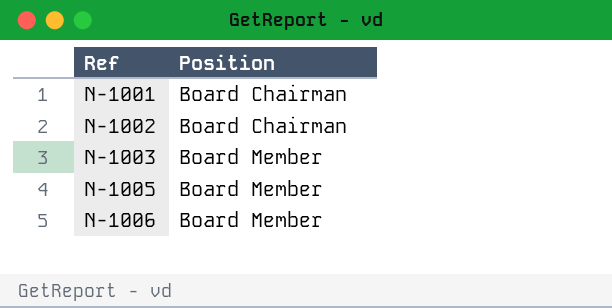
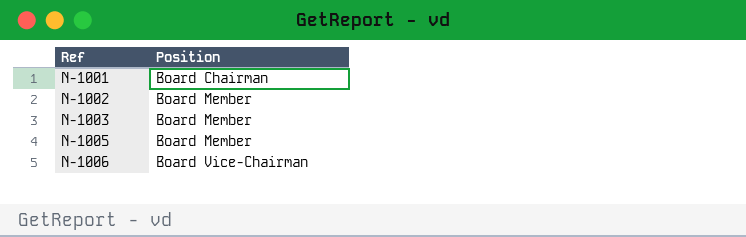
N-1002 | Position: Board Chairman -> Board Member
N-1006 | Position: Board Member -> Board Vice-Chairman

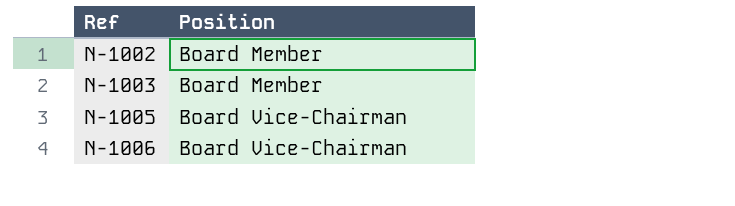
row N-1001: Board Chairman -> none
N-1005 | Position: Board Member -> Board Vice-Chairman

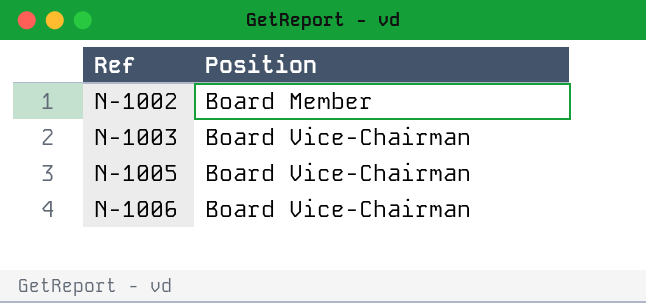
N-1003 | Position: Board Member -> Board Vice-Chairman

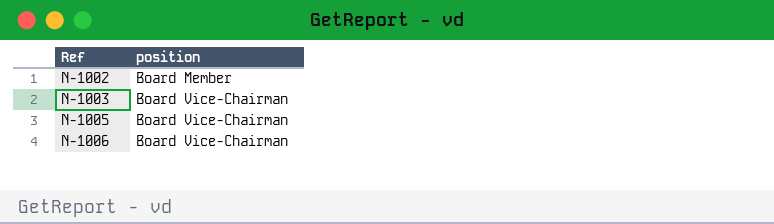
column name: Position -> position

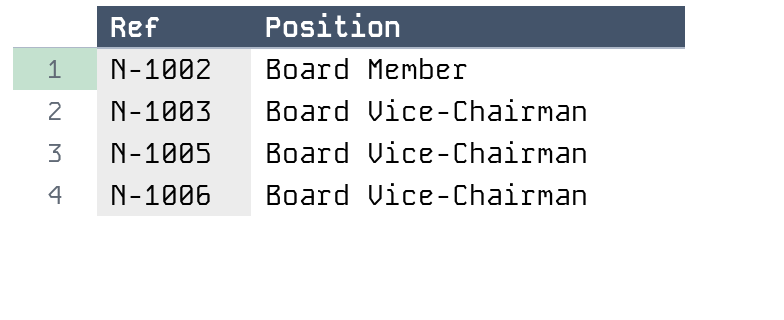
column name: position -> Position

